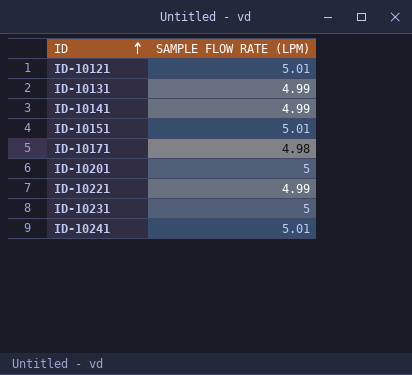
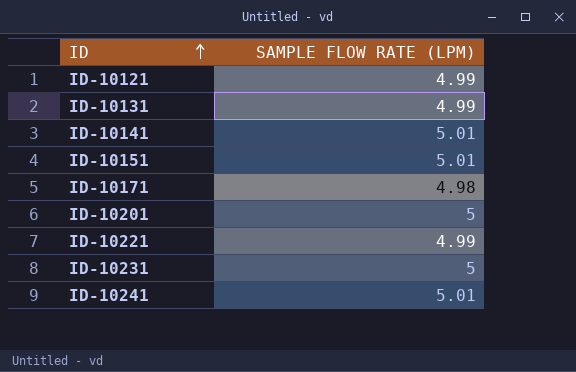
ID-10121 | SAMPLE FLOW RATE (LPM): 5.01 -> 4.99
ID-10141 | SAMPLE FLOW RATE (LPM): 4.99 -> 5.01

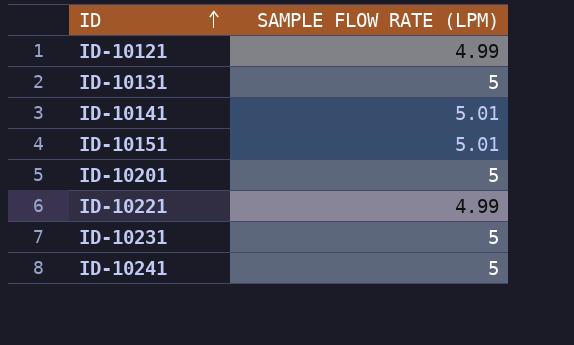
row ID-10171: 4.98 -> none
ID-10131 | SAMPLE FLOW RATE (LPM): 4.99 -> 5
ID-10241 | SAMPLE FLOW RATE (LPM): 5.01 -> 5

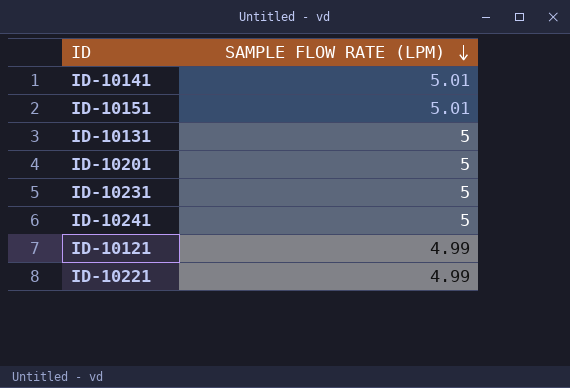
row order: ID ascending -> SAMPLE FLOW RATE (LPM) descending

